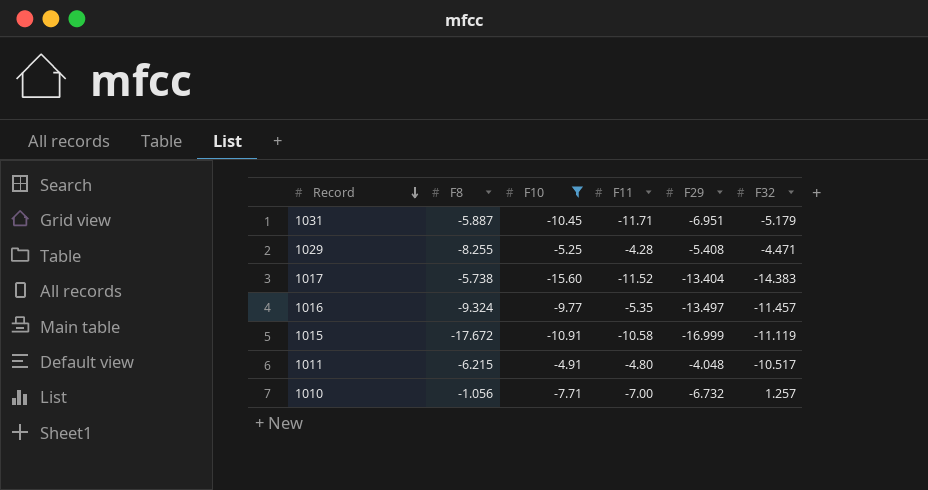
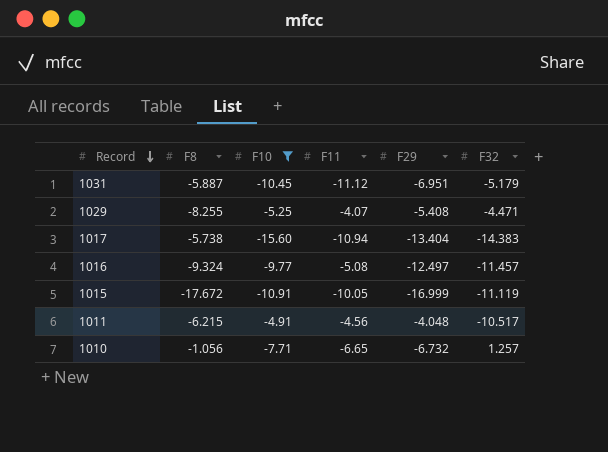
1031 | F11: -11.71 -> -11.12
1029 | F11: -4.28 -> -4.07
1017 | F11: -11.52 -> -10.94
1016 | F11: -5.35 -> -5.08
1016 | F29: -13.497 -> -12.497
1015 | F11: -10.58 -> -10.05
1011 | F11: -4.80 -> -4.56
1010 | F11: -7.00 -> -6.65

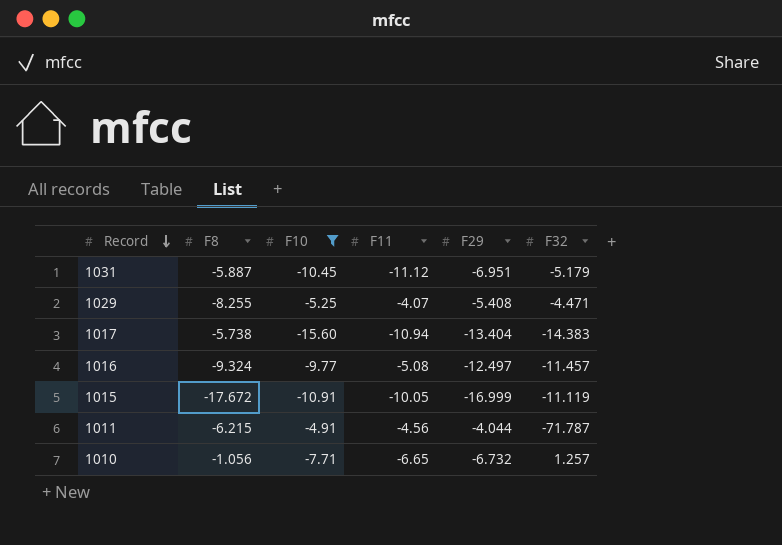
1011 | F29: -4.048 -> -4.044
1011 | F32: -10.517 -> -71.787

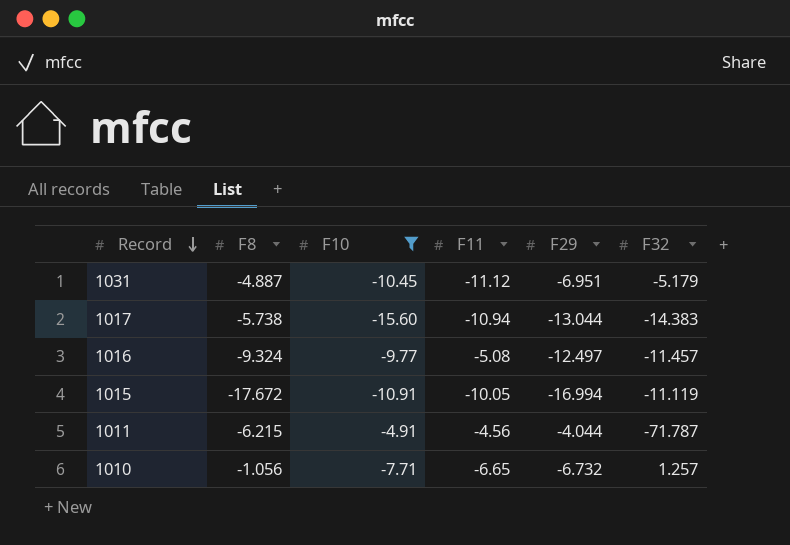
row 1029: -8.255 | -5.25 | -4.07 | -5.408 | -4.471 -> none
1031 | F8: -5.887 -> -4.887
1017 | F29: -13.404 -> -13.044
1015 | F29: -16.999 -> -16.994

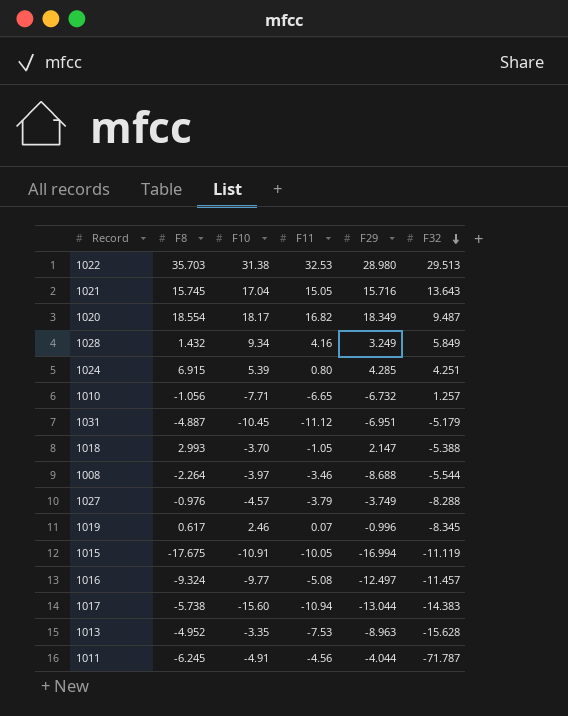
filter: F10 <= -4.91 -> none
row order: Record descending -> F32 descending
1015 | F8: -17.672 -> -17.675
1011 | F8: -6.215 -> -6.245

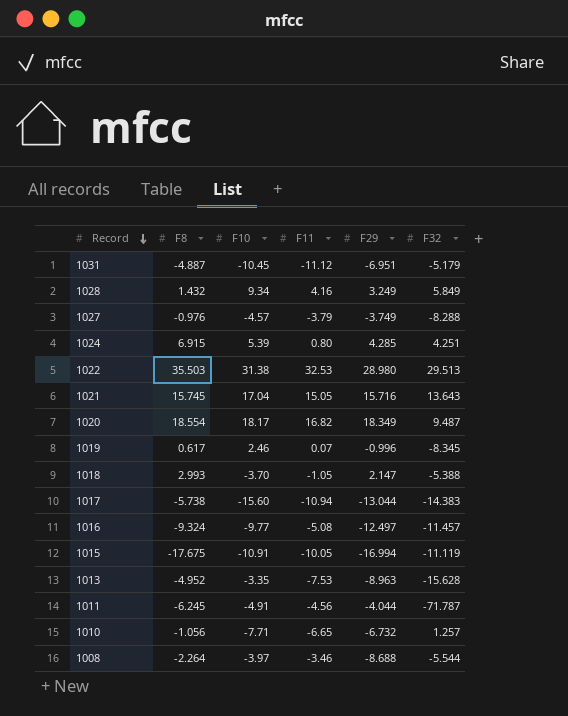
row order: F32 descending -> Record descending
1022 | F8: 35.703 -> 35.503

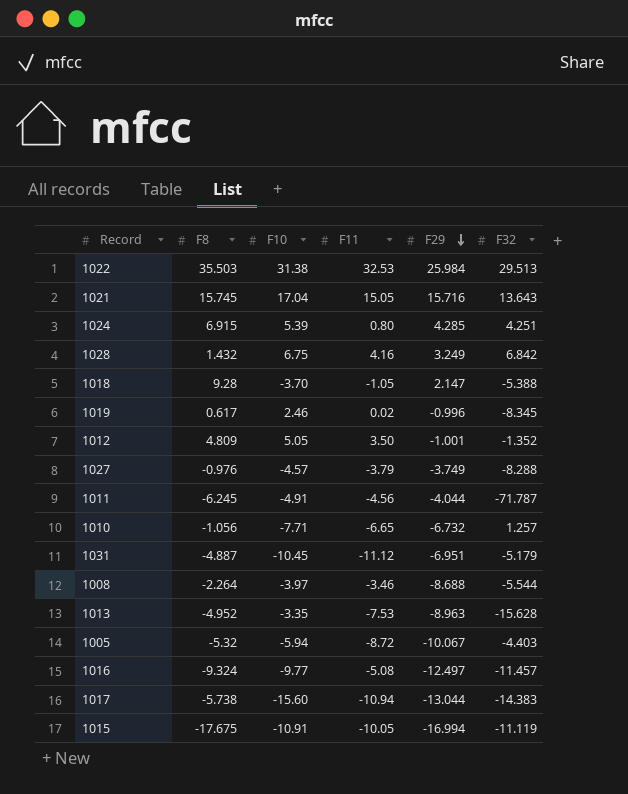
row order: Record descending -> F29 descending
row 1020: 18.554 | 18.17 | 16.82 | 18.349 | 9.487 -> none
1022 | F29: 28.980 -> 25.984
1028 | F10: 9.34 -> 6.75
1028 | F32: 5.849 -> 6.842
1018 | F8: 2.993 -> 9.28
1019 | F11: 0.07 -> 0.02
row 1012: none -> 4.809 | 5.05 | 3.50 | -1.001 | -1.352
row 1005: none -> -5.32 | -5.94 | -8.72 | -10.067 | -4.403

